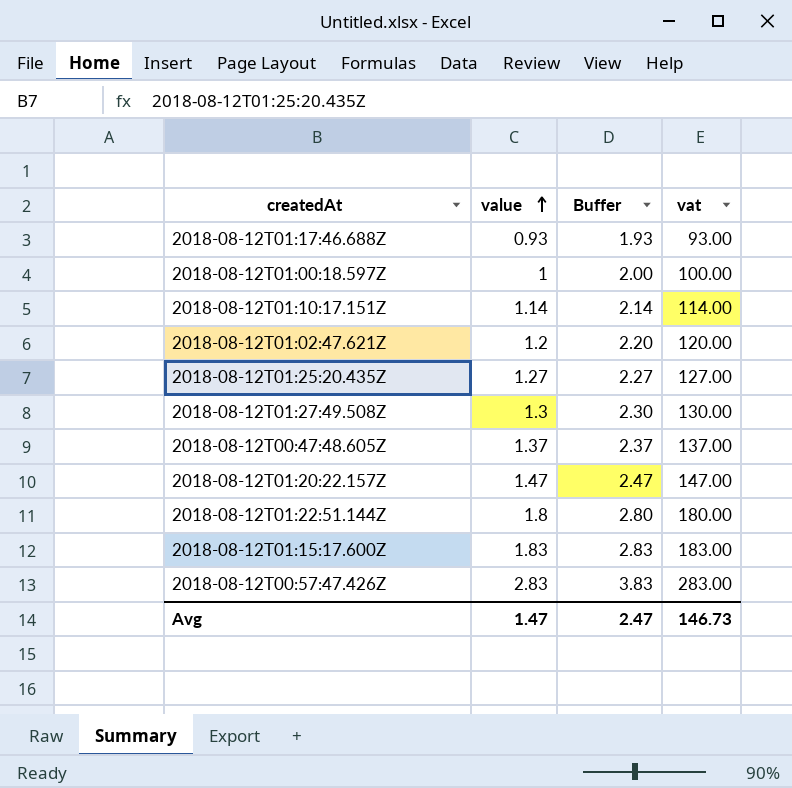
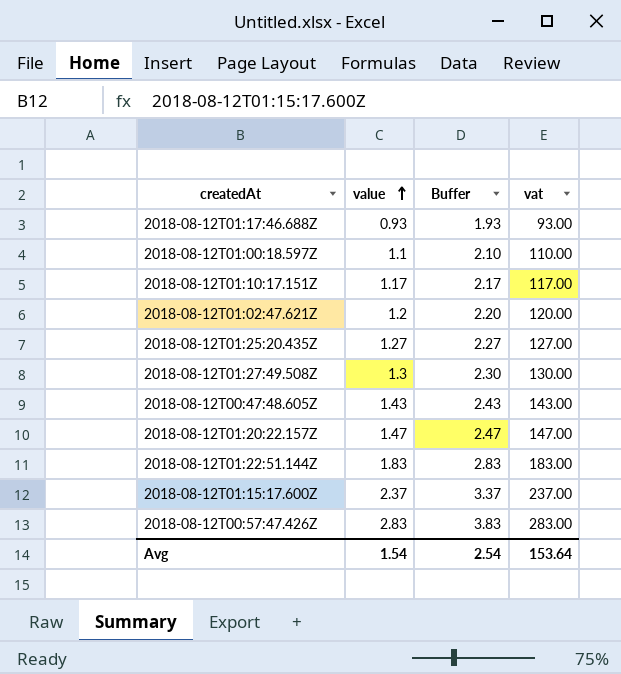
2018-08-12T01:00:18.597Z | value: 1 -> 1.1
2018-08-12T01:00:18.597Z | Buffer: 2.00 -> 2.10
2018-08-12T01:00:18.597Z | vat: 100.00 -> 110.00
2018-08-12T01:10:17.151Z | value: 1.14 -> 1.17
2018-08-12T01:10:17.151Z | Buffer: 2.14 -> 2.17
2018-08-12T01:10:17.151Z | vat: 114.00 -> 117.00
2018-08-12T00:47:48.605Z | value: 1.37 -> 1.43
2018-08-12T00:47:48.605Z | Buffer: 2.37 -> 2.43
2018-08-12T00:47:48.605Z | vat: 137.00 -> 143.00
2018-08-12T01:22:51.144Z | value: 1.8 -> 1.83
2018-08-12T01:22:51.144Z | Buffer: 2.80 -> 2.83
2018-08-12T01:22:51.144Z | vat: 180.00 -> 183.00
2018-08-12T01:15:17.600Z | value: 1.83 -> 2.37
2018-08-12T01:15:17.600Z | Buffer: 2.83 -> 3.37
2018-08-12T01:15:17.600Z | vat: 183.00 -> 237.00
Avg | value: 1.47 -> 1.54
Avg | Buffer: 2.47 -> 2.54
Avg | vat: 146.73 -> 153.64

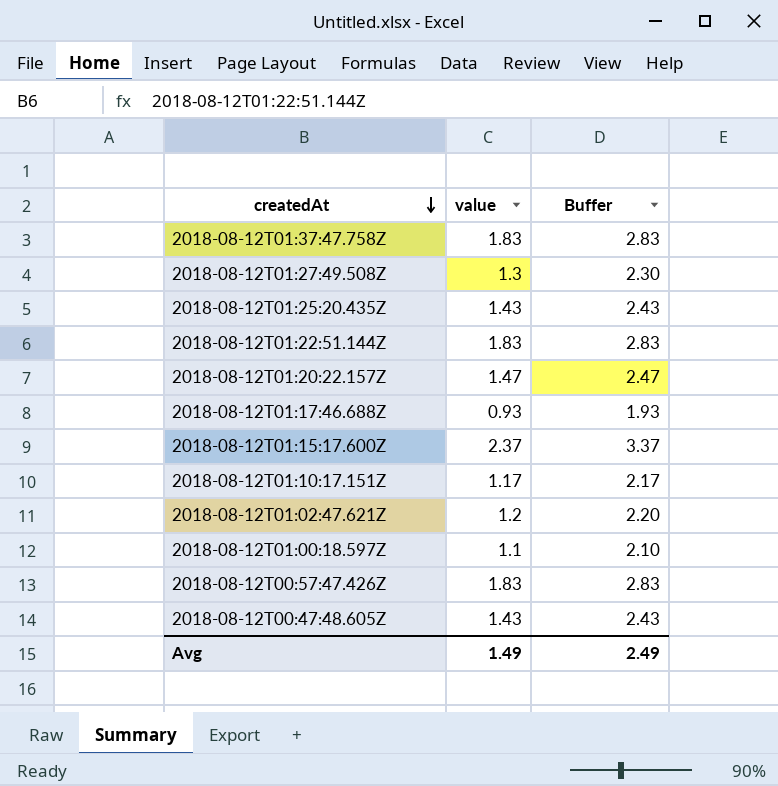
row order: value ascending -> createdAt descending
column vat | formula: [value] * 100 -> none
row 2018-08-12T01:37:47.758Z: none -> 1.83 | 2.83
2018-08-12T01:25:20.435Z | value: 1.27 -> 1.43
2018-08-12T01:25:20.435Z | Buffer: 2.27 -> 2.43
2018-08-12T00:57:47.426Z | value: 2.83 -> 1.83
2018-08-12T00:57:47.426Z | Buffer: 3.83 -> 2.83
Avg | value: 1.54 -> 1.49
Avg | Buffer: 2.54 -> 2.49

